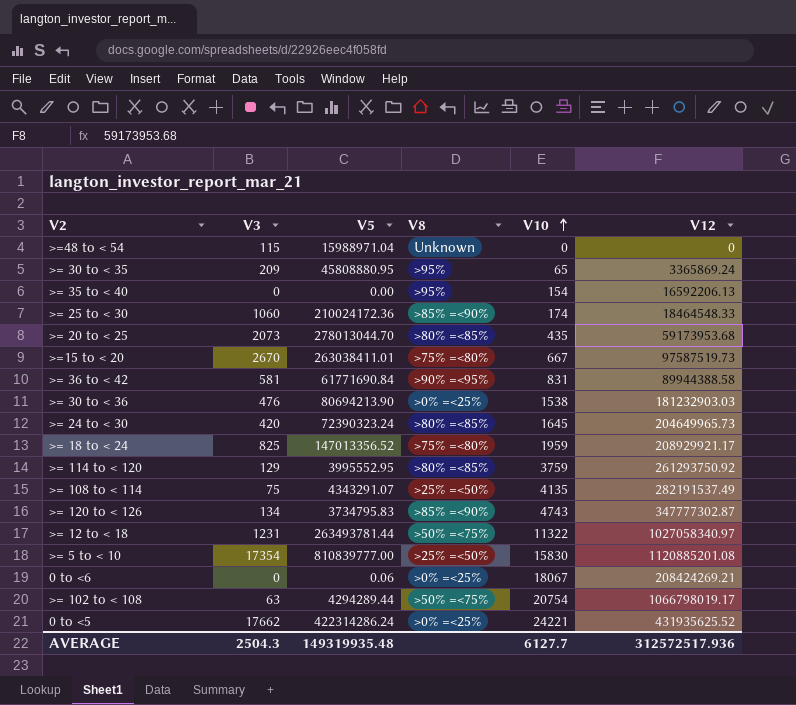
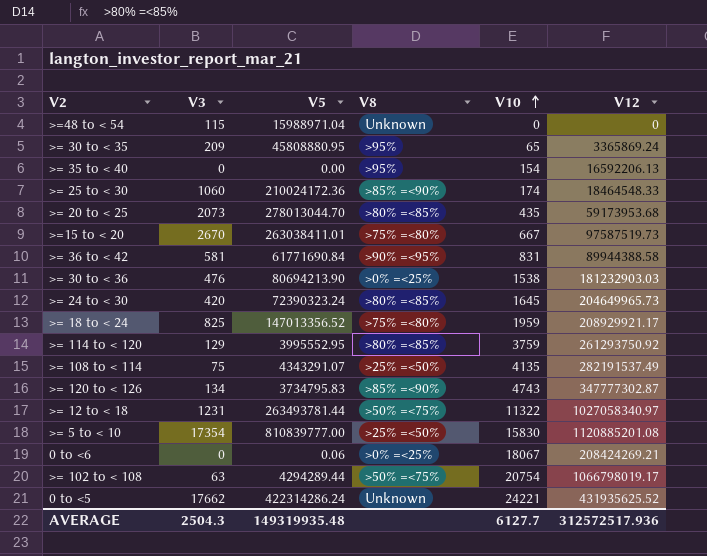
0 to <5 | V8: >0% =<25% -> Unknown

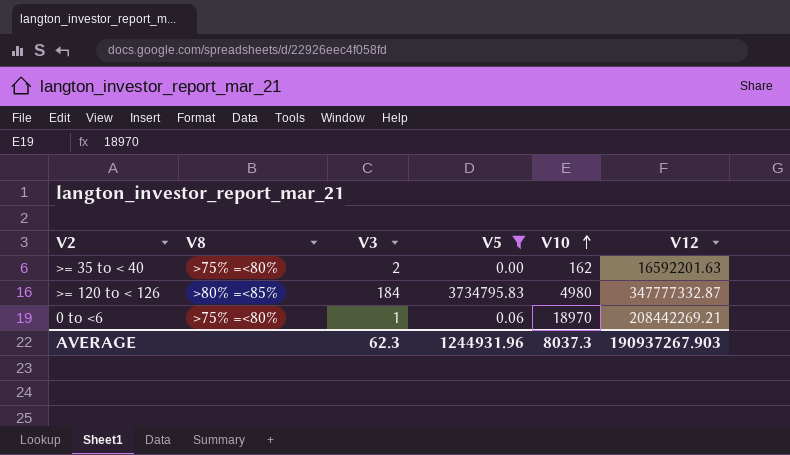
filter: none -> V5 <= 3734795.83
column V8 | position: 4 -> 2
>= 35 to < 40 | V8: >95% -> >75% =<80%
>= 35 to < 40 | V3: 0 -> 2
>= 35 to < 40 | V10: 154 -> 162
>= 35 to < 40 | V12: 16592206.13 -> 16592201.63
>= 120 to < 126 | V8: >85% =<90% -> >80% =<85%
>= 120 to < 126 | V3: 134 -> 184
>= 120 to < 126 | V10: 4743 -> 4980
>= 120 to < 126 | V12: 347777302.87 -> 347777332.87
0 to <6 | V8: >0% =<25% -> >75% =<80%
0 to <6 | V3: 0 -> 1
0 to <6 | V10: 18067 -> 18970
0 to <6 | V12: 208424269.21 -> 208442269.21
AVERAGE | V3: 2504.3 -> 62.3
AVERAGE | V5: 149319935.48 -> 1244931.96
AVERAGE | V10: 6127.7 -> 8037.3
AVERAGE | V12: 312572517.936 -> 190937267.903

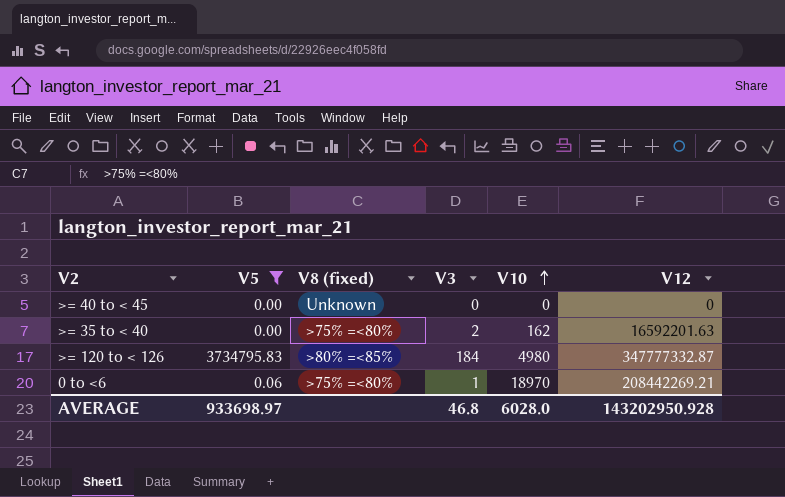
column V5 | position: 4 -> 2
column name: V8 -> V8 (fixed)
row >= 40 to < 45: none -> 0.00 | Unknown | 0 | 0 | 0
AVERAGE | V5: 1244931.96 -> 933698.97
AVERAGE | V3: 62.3 -> 46.8
AVERAGE | V10: 8037.3 -> 6028.0
AVERAGE | V12: 190937267.903 -> 143202950.928

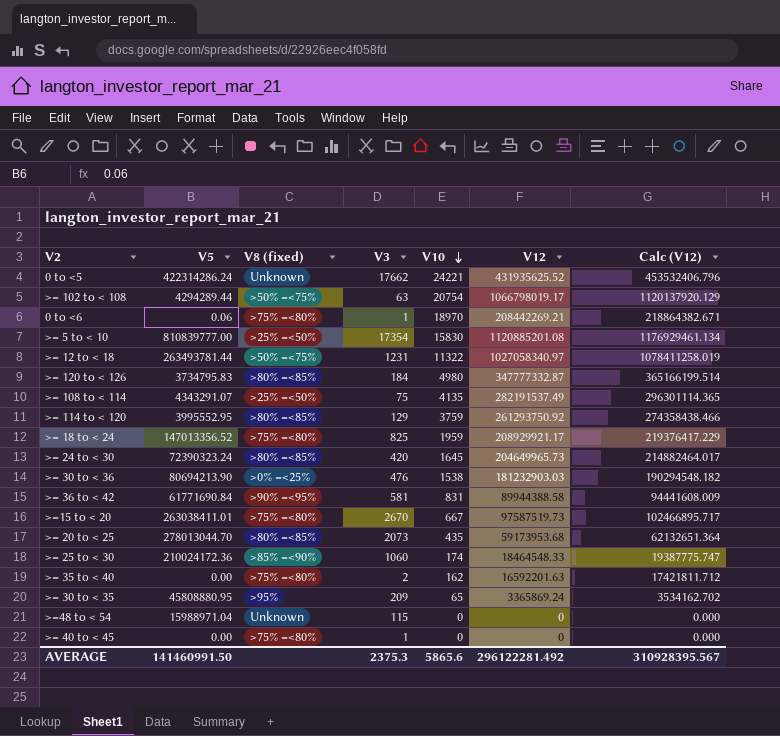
filter: V5 <= 3734795.83 -> none
row order: V10 ascending -> V10 descending
column Calc (V12) | formula: none -> [V12] * 1.05
>= 40 to < 45 | V8 (fixed): Unknown -> >75% =<80%
>= 40 to < 45 | V3: 0 -> 1
AVERAGE | V5: 933698.97 -> 141460991.50
AVERAGE | V3: 46.8 -> 2375.3
AVERAGE | V10: 6028.0 -> 5865.6
AVERAGE | V12: 143202950.928 -> 296122281.492

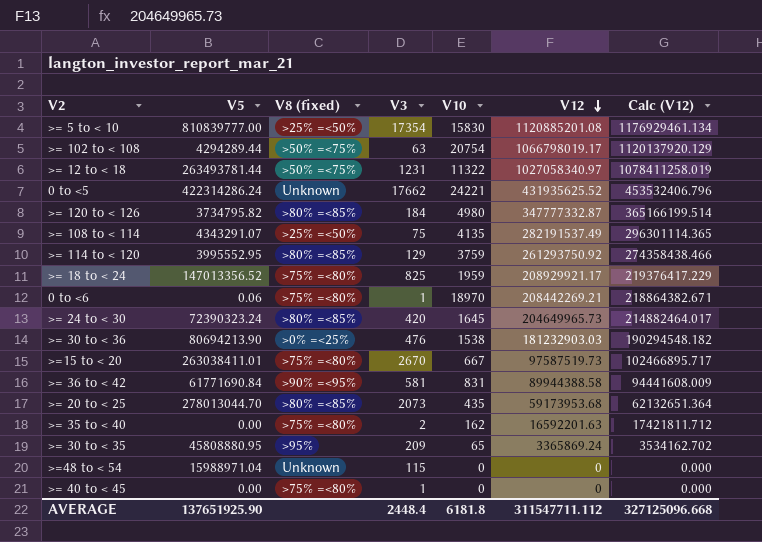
row order: V10 descending -> V12 descending
row >= 25 to < 30: 210024172.36 | >85% =<90% | 1060 | 174 | 18464548.33 | 19387775.747 -> none
>= 120 to < 126 | V5: 3734795.83 -> 3734795.82
AVERAGE | V5: 141460991.50 -> 137651925.90
AVERAGE | V3: 2375.3 -> 2448.4
AVERAGE | V10: 5865.6 -> 6181.8
AVERAGE | V12: 296122281.492 -> 311547711.112
AVERAGE | Calc (V12): 310928395.567 -> 327125096.668

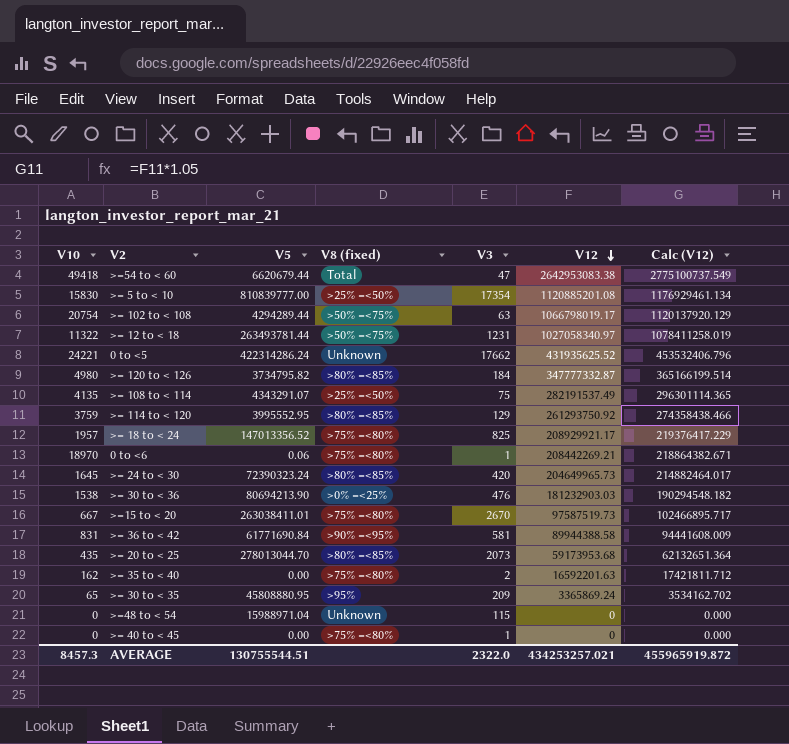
column V10 | position: 5 -> 1
row >=54 to < 60: none -> 49418 | 6620679.44 | Total | 47 | 2642953083.38 | 2775100737.549
>= 18 to < 24 | V10: 1959 -> 1957
AVERAGE | V10: 6181.8 -> 8457.3
AVERAGE | V5: 137651925.90 -> 130755544.51
AVERAGE | V3: 2448.4 -> 2322.0
AVERAGE | V12: 311547711.112 -> 434253257.021
AVERAGE | Calc (V12): 327125096.668 -> 455965919.872

